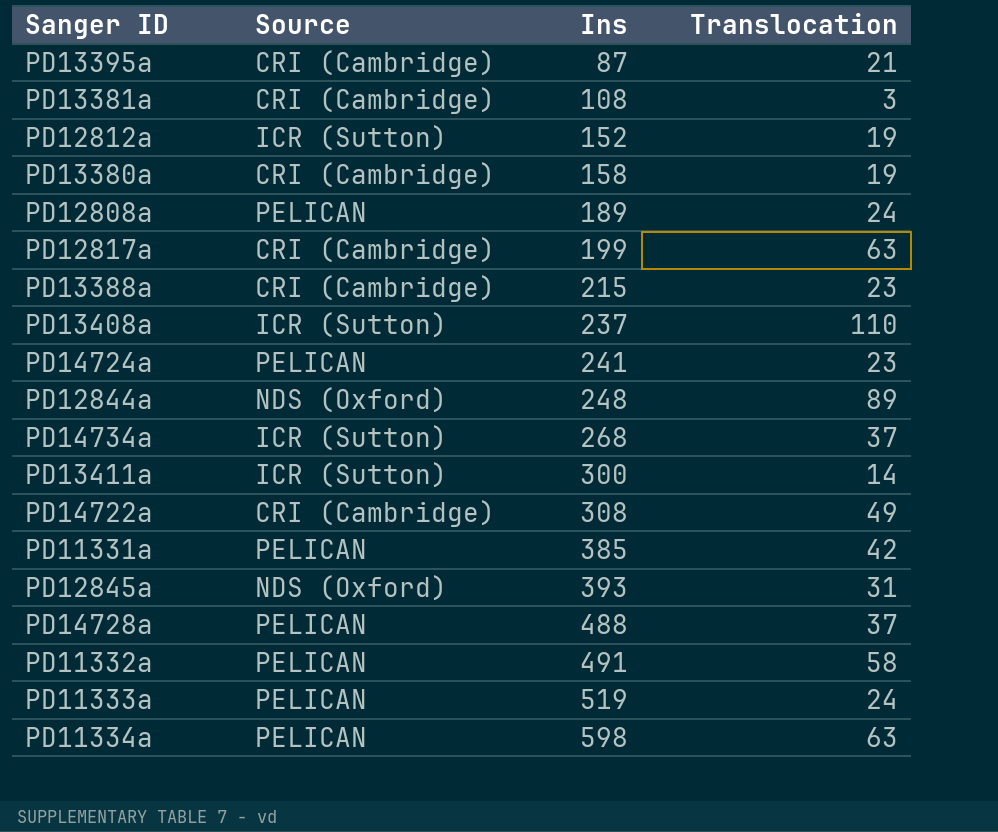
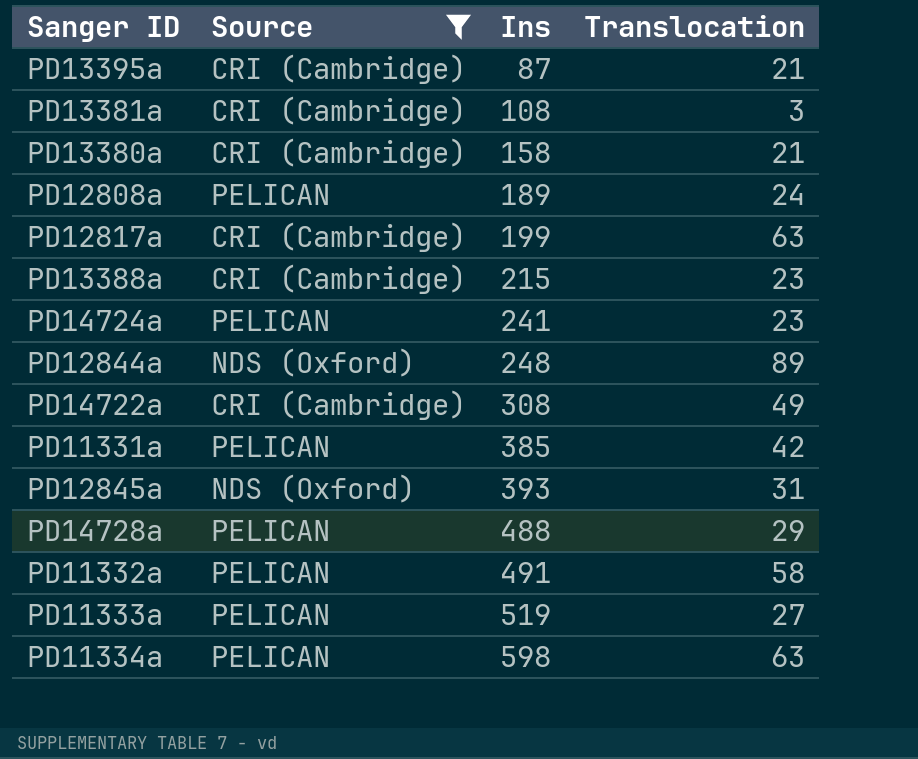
filter: none -> Source != ICR (Sutton)
PD13380a | Translocation: 19 -> 21
PD14728a | Translocation: 37 -> 29
PD11333a | Translocation: 24 -> 27

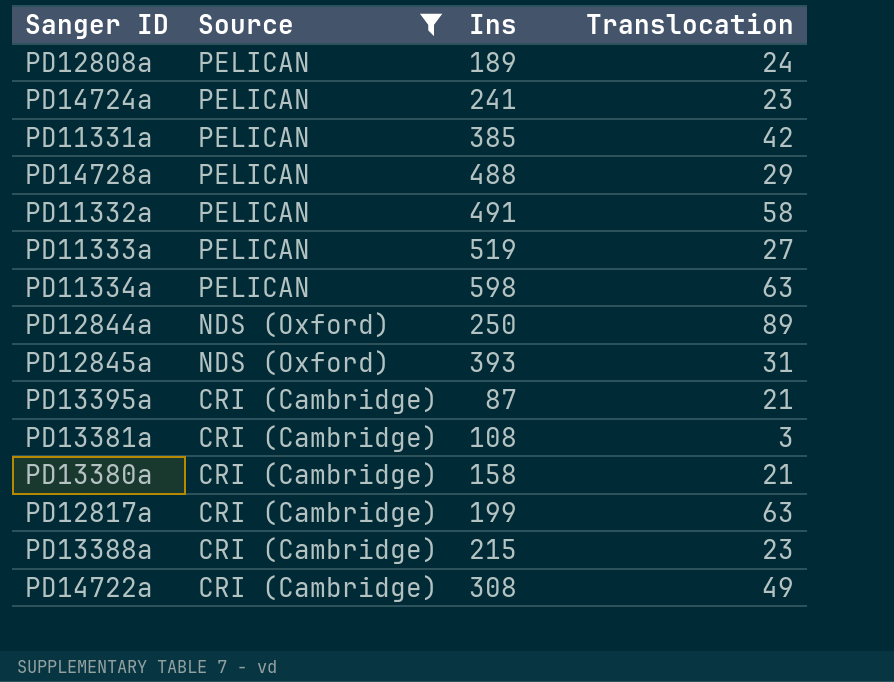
row order: Ins ascending -> Source descending
PD12844a | Ins: 248 -> 250

